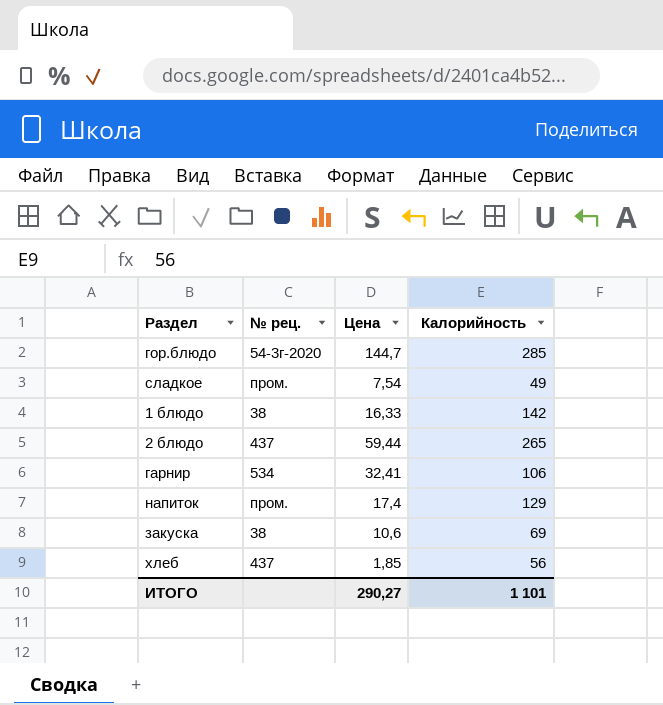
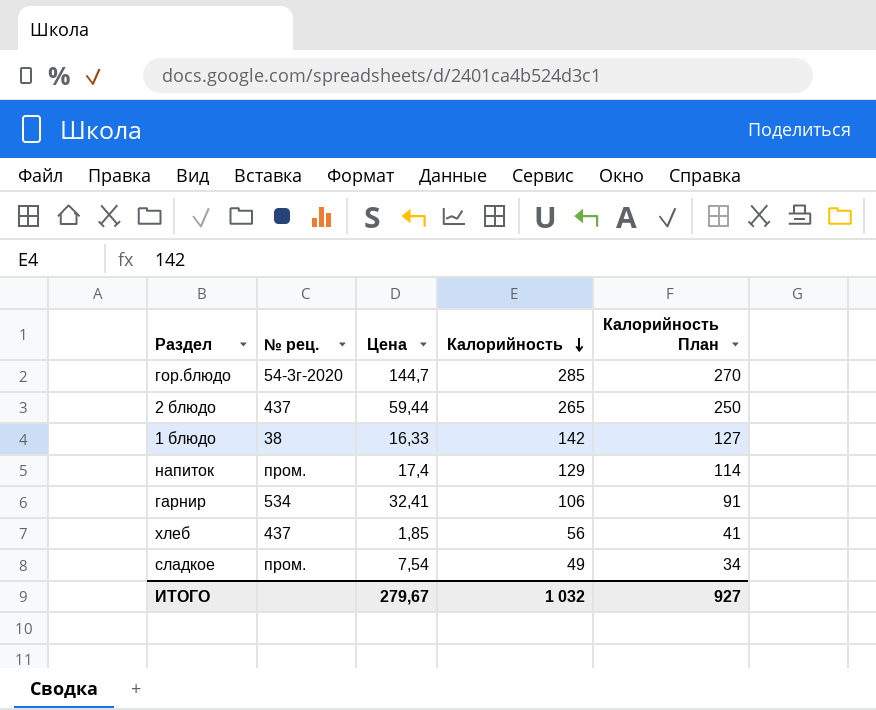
row order: none -> Калорийность descending
column Калорийность План | formula: none -> [Калорийность] - 15
row закуска: 38 | 10,6 | 69 -> none
ИТОГО | Цена: 290,27 -> 279,67
ИТОГО | Калорийность: 1 101 -> 1 032

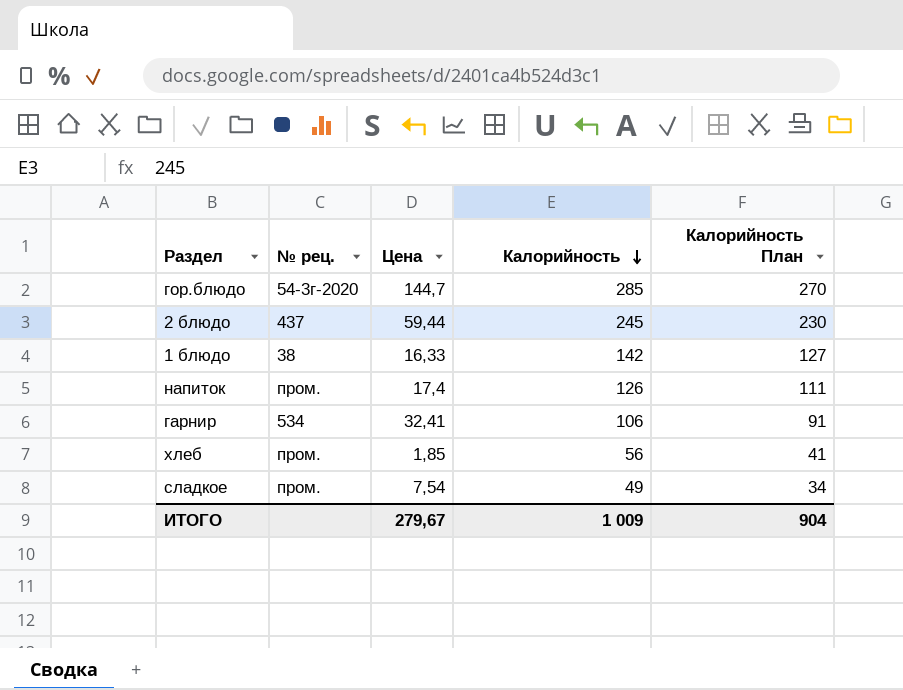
2 блюдо | Калорийность: 265 -> 245
2 блюдо | Калорийность План: 250 -> 230
напиток | Калорийность: 129 -> 126
напиток | Калорийность План: 114 -> 111
хлеб | № рец.: 437 -> пром.
ИТОГО | Калорийность: 1 032 -> 1 009
ИТОГО | Калорийность План: 927 -> 904

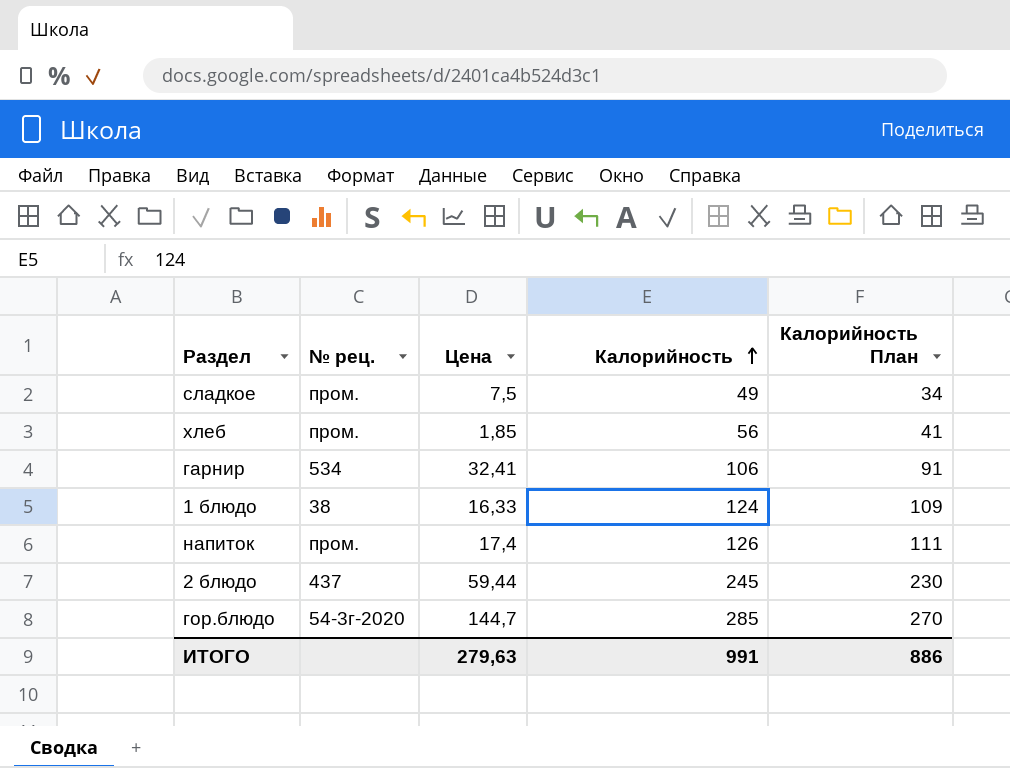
row order: Калорийность descending -> Калорийность ascending
сладкое | Цена: 7,54 -> 7,5
1 блюдо | Калорийность: 142 -> 124
1 блюдо | Калорийность План: 127 -> 109
ИТОГО | Цена: 279,67 -> 279,63
ИТОГО | Калорийность: 1 009 -> 991
ИТОГО | Калорийность План: 904 -> 886

